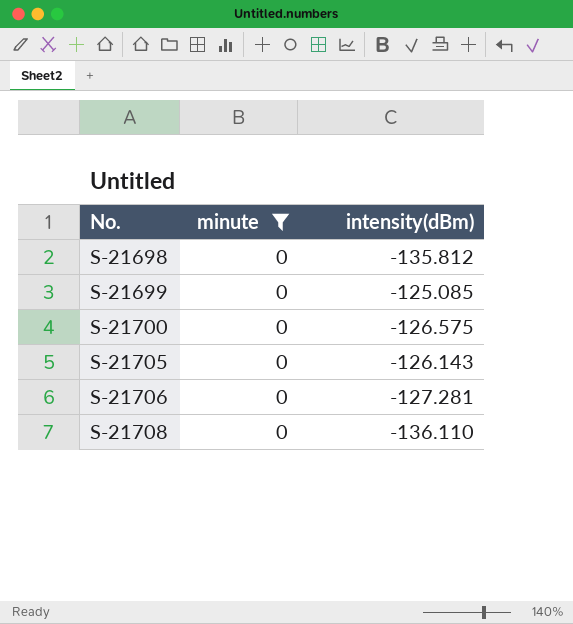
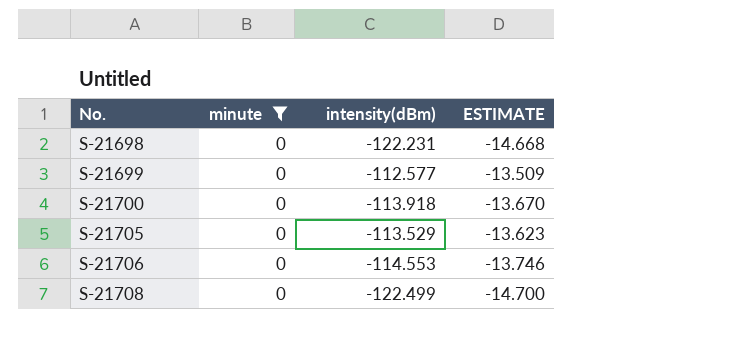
column ESTIMATE | formula: none -> [intensity(dBm)] * 0.12
S-21698 | intensity(dBm): -135.812 -> -122.231
S-21699 | intensity(dBm): -125.085 -> -112.577
S-21700 | intensity(dBm): -126.575 -> -113.918
S-21705 | intensity(dBm): -126.143 -> -113.529
S-21706 | intensity(dBm): -127.281 -> -114.553
S-21708 | intensity(dBm): -136.110 -> -122.499

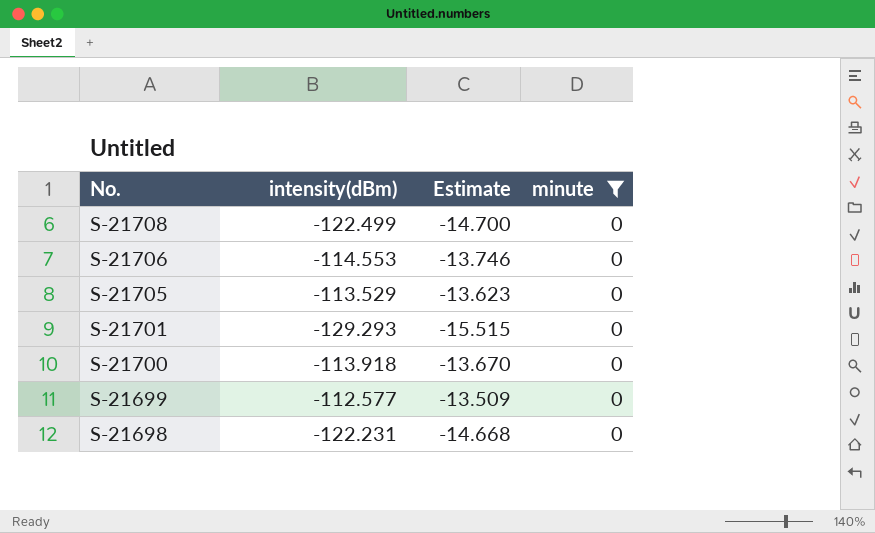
row order: No. ascending -> No. descending
column name: ESTIMATE -> Estimate
column minute | position: 2 -> 4
row S-21701: none -> -129.293 | -15.515 | 0

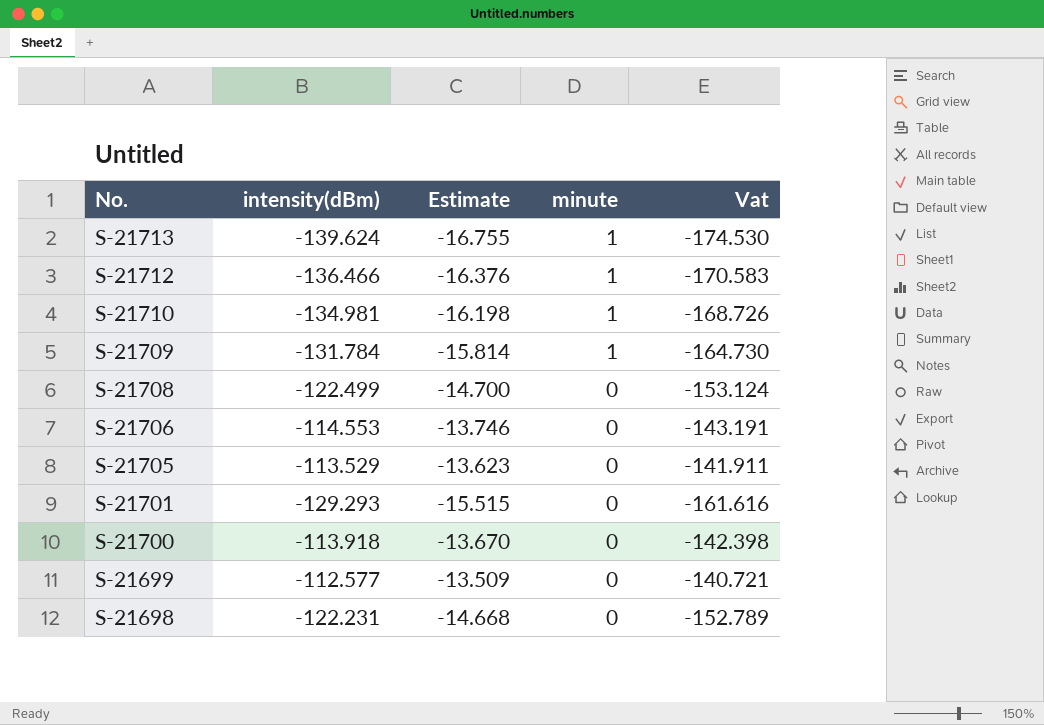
filter: minute = 0 -> none
column Vat | formula: none -> [intensity(dBm)] * 1.25

